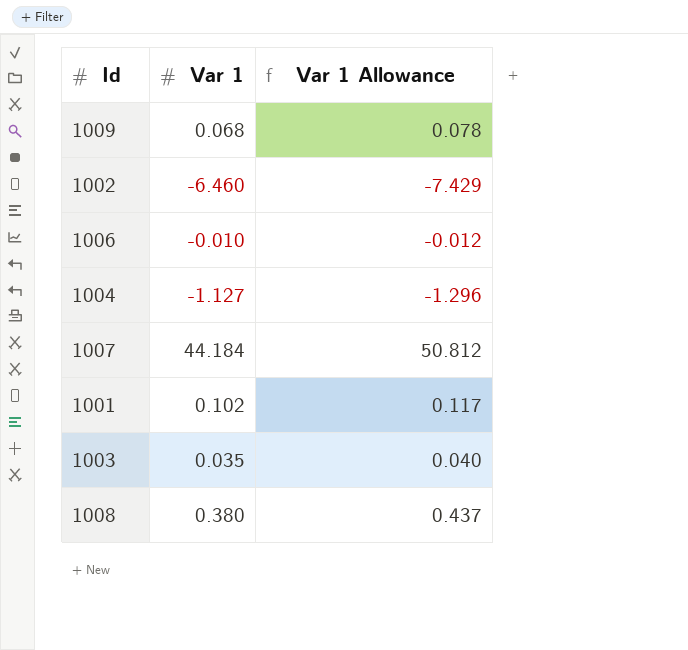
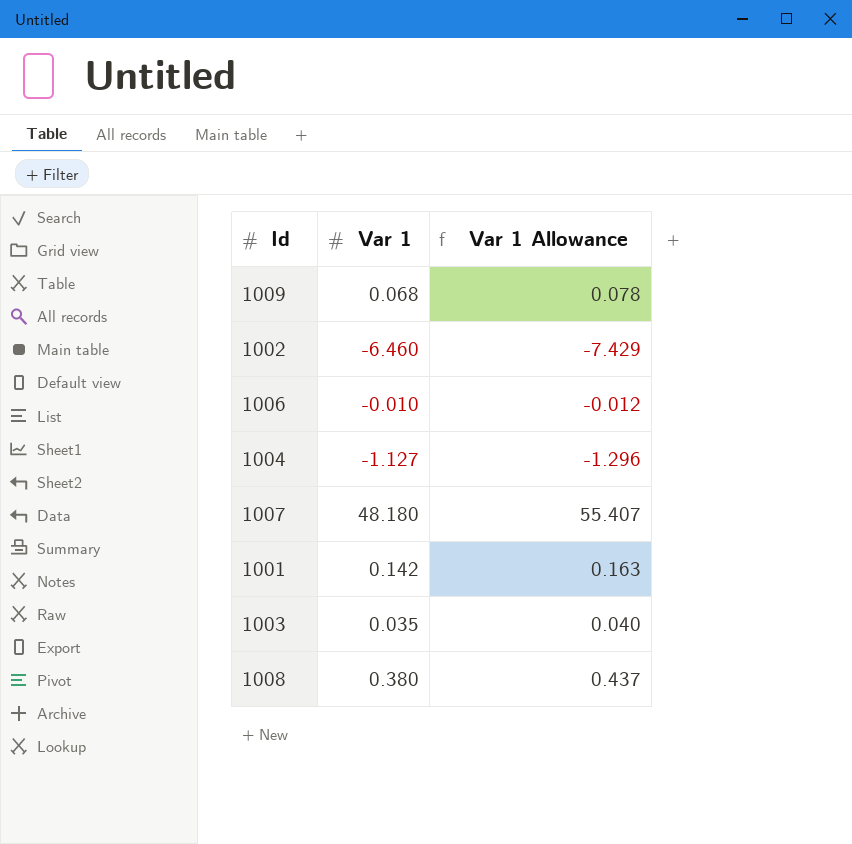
1007 | Var 1: 44.184 -> 48.180
1007 | Var 1 Allowance: 50.812 -> 55.407
1001 | Var 1: 0.102 -> 0.142
1001 | Var 1 Allowance: 0.117 -> 0.163

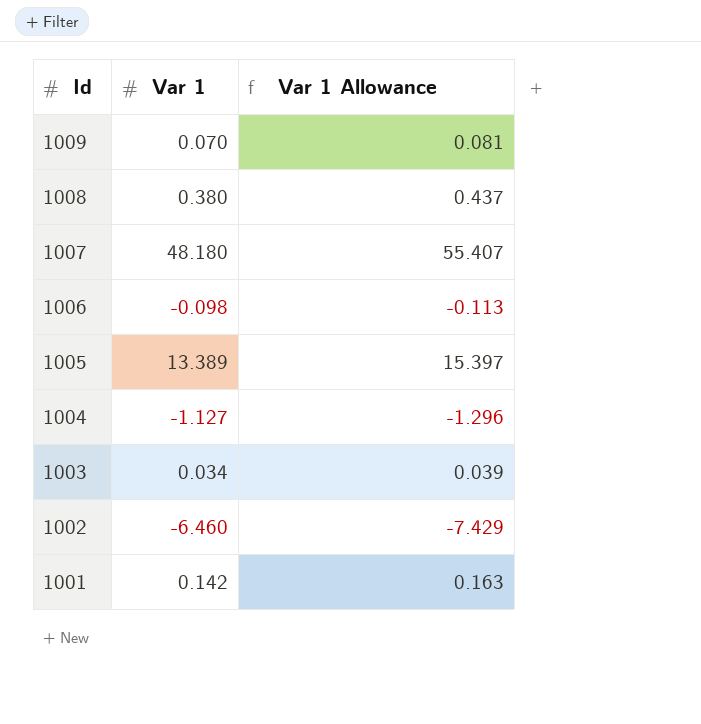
row order: none -> Id descending
1009 | Var 1: 0.068 -> 0.070
1009 | Var 1 Allowance: 0.078 -> 0.081
1006 | Var 1: -0.010 -> -0.098
1006 | Var 1 Allowance: -0.012 -> -0.113
row 1005: none -> 13.389 | 15.397
1003 | Var 1: 0.035 -> 0.034
1003 | Var 1 Allowance: 0.040 -> 0.039

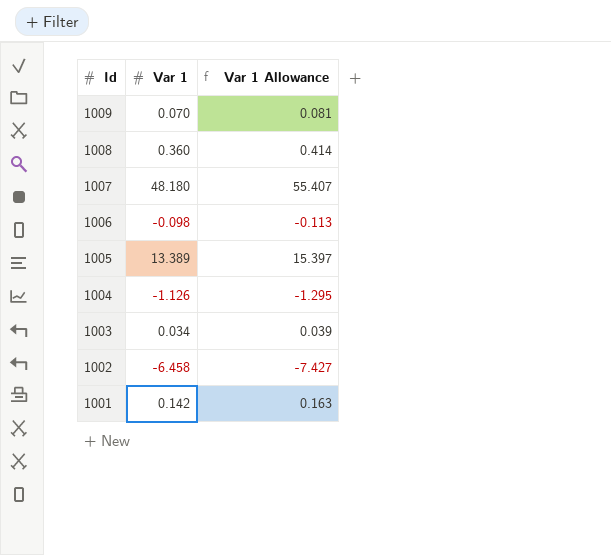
1008 | Var 1: 0.380 -> 0.360
1008 | Var 1 Allowance: 0.437 -> 0.414
1004 | Var 1: -1.127 -> -1.126
1004 | Var 1 Allowance: -1.296 -> -1.295
1002 | Var 1: -6.460 -> -6.458
1002 | Var 1 Allowance: -7.429 -> -7.427

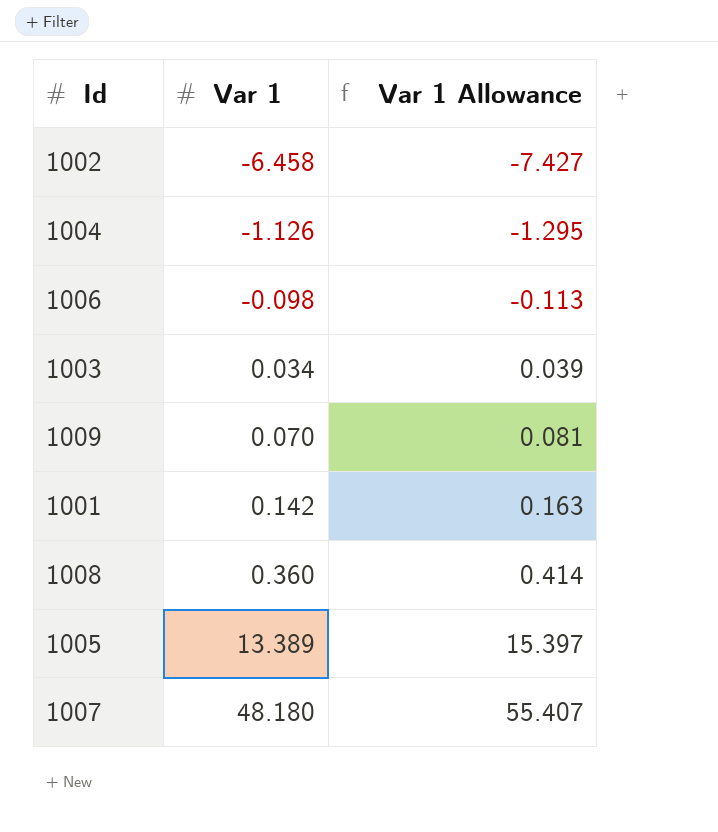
row order: Id descending -> Var 1 ascending

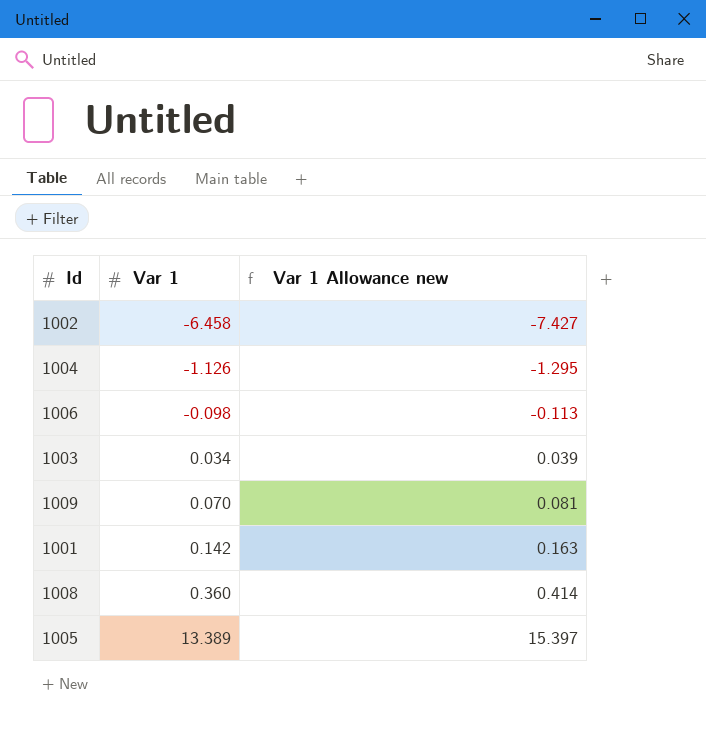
column name: Var 1 Allowance -> Var 1 Allowance new
row 1007: 48.180 | 55.407 -> none

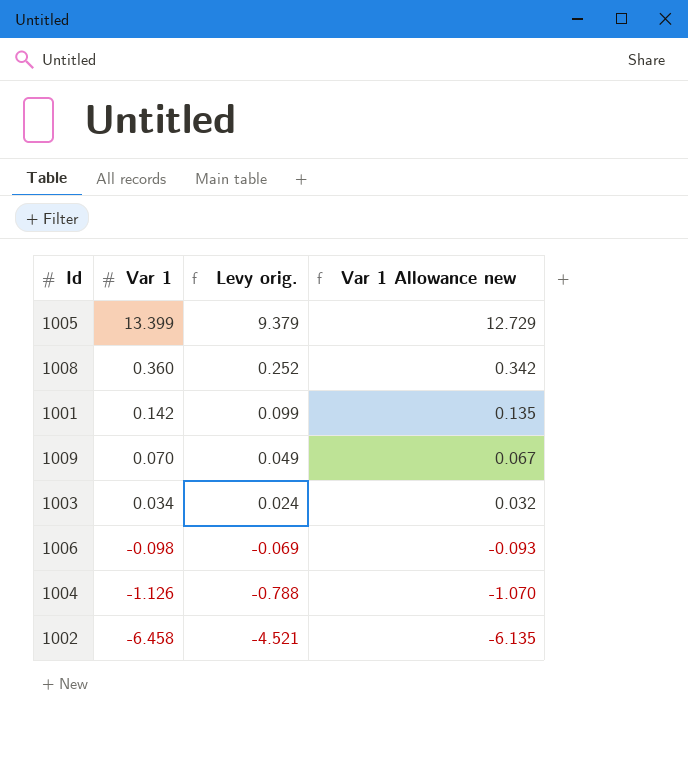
row order: Var 1 ascending -> Var 1 descending
column Levy orig. | formula: none -> [Var 1] * 0.7
column Var 1 Allowance new | formula: [Var 1] * 1.15 -> [Var 1] * 0.95
1005 | Var 1: 13.389 -> 13.399

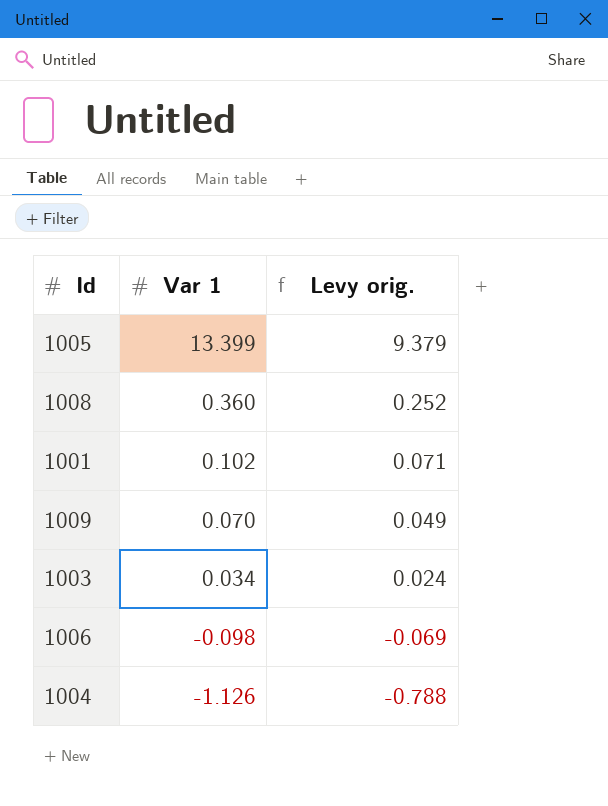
column Var 1 Allowance new | formula: [Var 1] * 0.95 -> none
row 1002: -6.458 | -4.521 | -6.135 -> none
1001 | Var 1: 0.142 -> 0.102
1001 | Levy orig.: 0.099 -> 0.071

